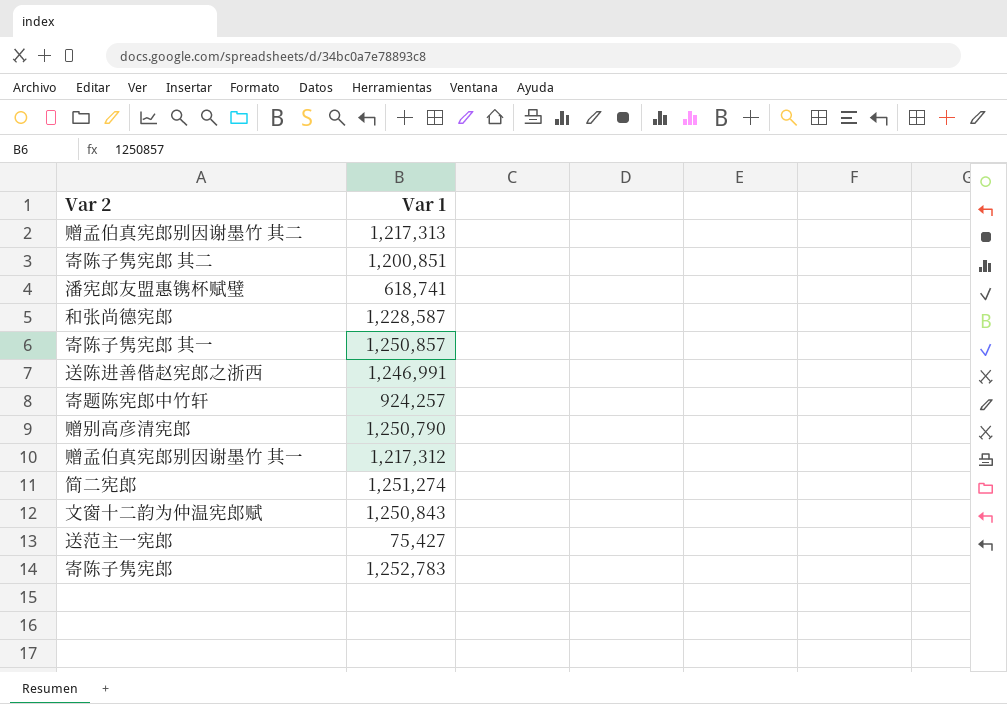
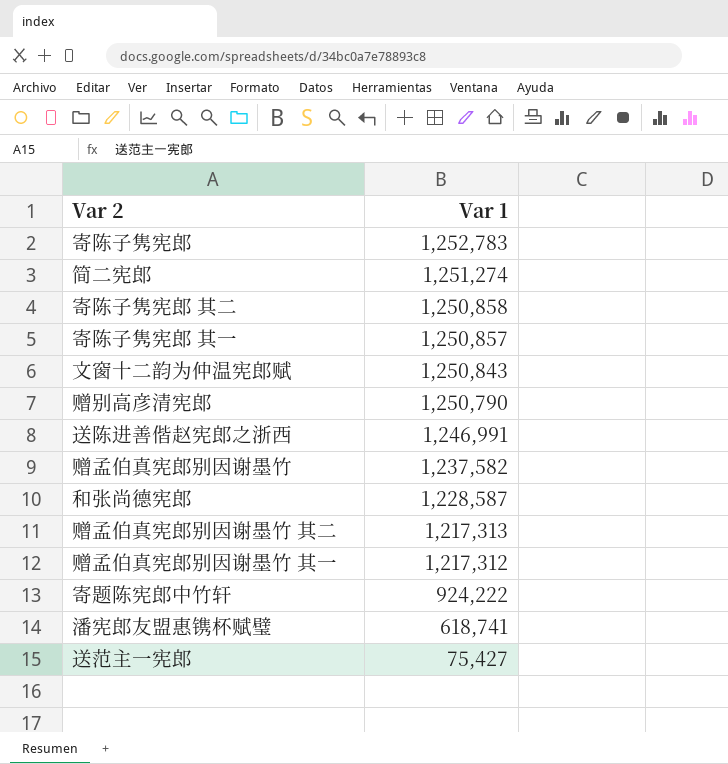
row order: none -> Var 1 descending
寄陈子隽宪郎 其二 | Var 1: 1,200,851 -> 1,250,858
row 赠孟伯真宪郎别因谢墨竹: none -> 1,237,582
寄题陈宪郎中竹轩 | Var 1: 924,257 -> 924,222

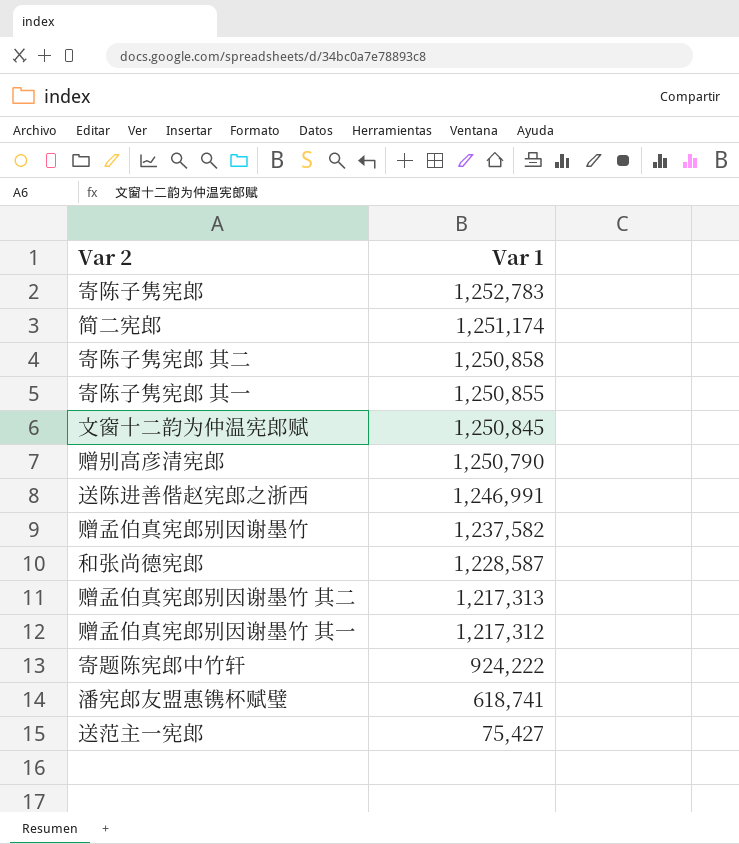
简二宪郎 | Var 1: 1,251,274 -> 1,251,174
寄陈子隽宪郎 其一 | Var 1: 1,250,857 -> 1,250,855
文窗十二韵为仲温宪郎赋 | Var 1: 1,250,843 -> 1,250,845

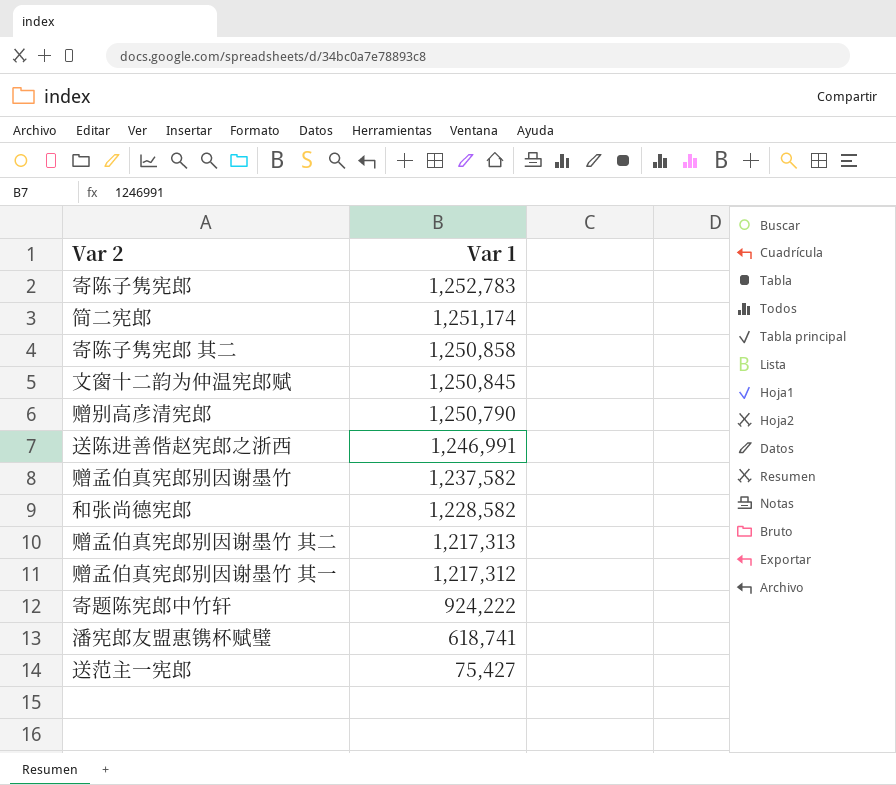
row 寄陈子隽宪郎 其一: 1,250,855 -> none
和张尚德宪郎 | Var 1: 1,228,587 -> 1,228,582

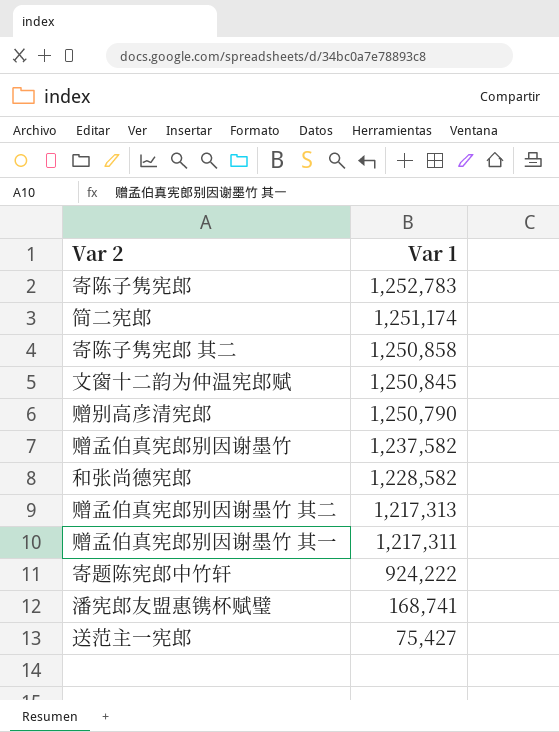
row 送陈进善偕赵宪郎之浙西: 1,246,991 -> none
赠孟伯真宪郎别因谢墨竹 其一 | Var 1: 1,217,312 -> 1,217,311
潘宪郎友盟惠镌杯赋璧 | Var 1: 618,741 -> 168,741

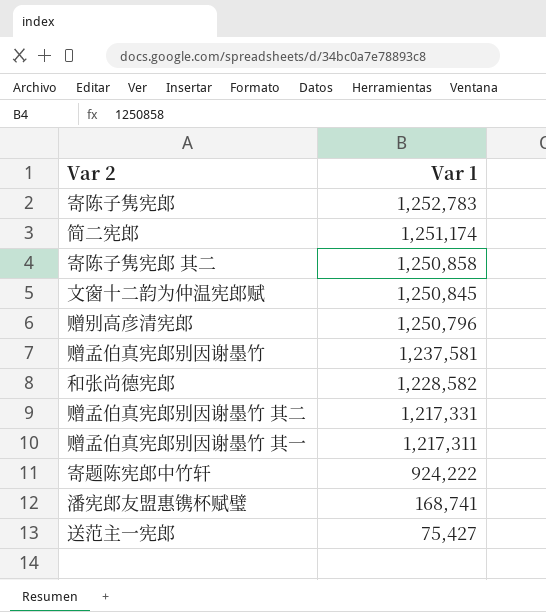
赠别高彦清宪郎 | Var 1: 1,250,790 -> 1,250,796
赠孟伯真宪郎别因谢墨竹 | Var 1: 1,237,582 -> 1,237,581
赠孟伯真宪郎别因谢墨竹 其二 | Var 1: 1,217,313 -> 1,217,331

